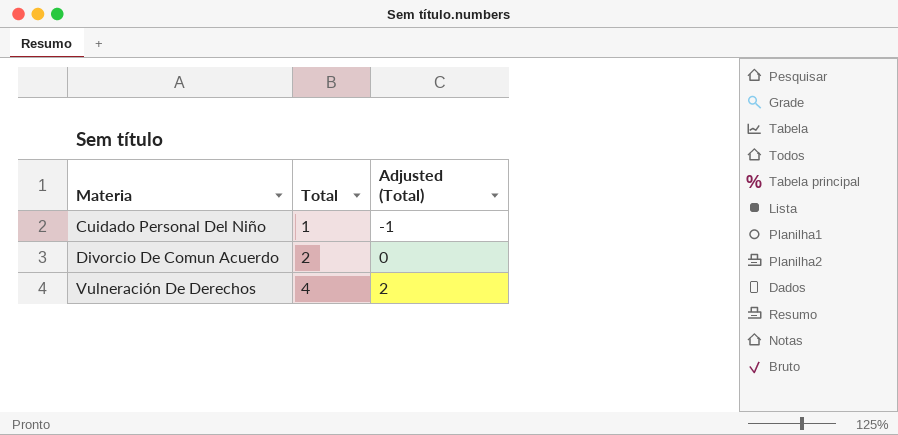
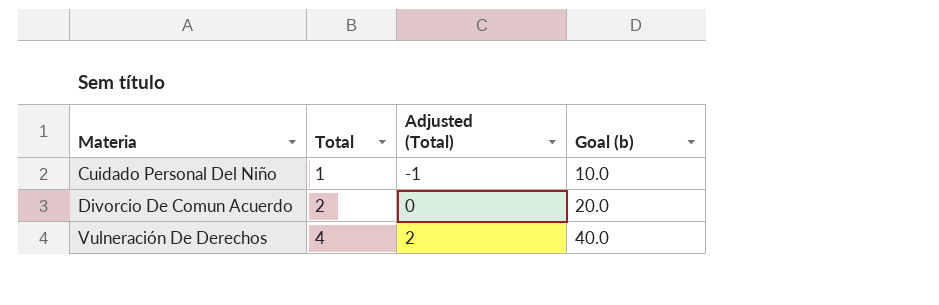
column Goal (b) | formula: none -> [Total] * 10

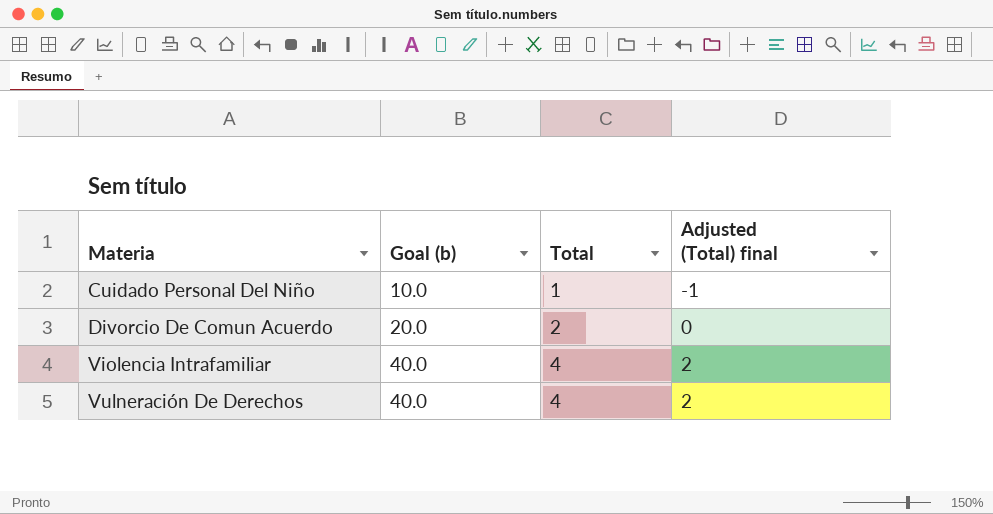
column Goal (b) | position: 4 -> 2
column name: Adjusted (Total) -> Adjusted (Total) final
row Violencia Intrafamiliar: none -> 40.0 | 4 | 2

